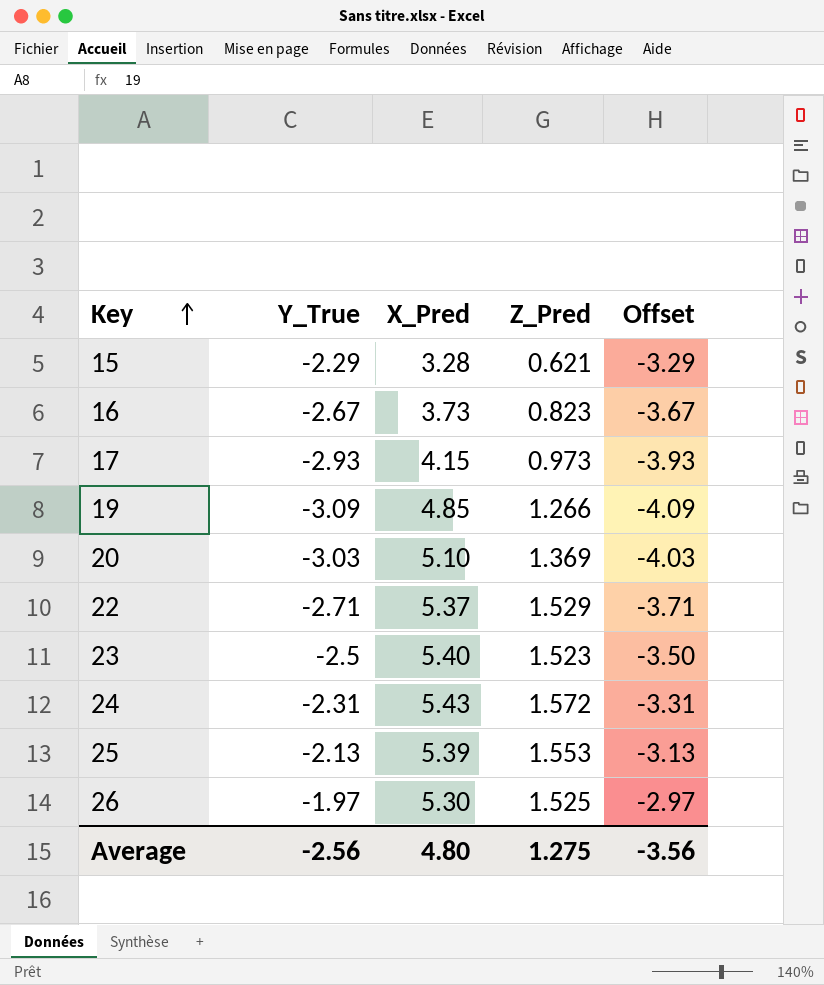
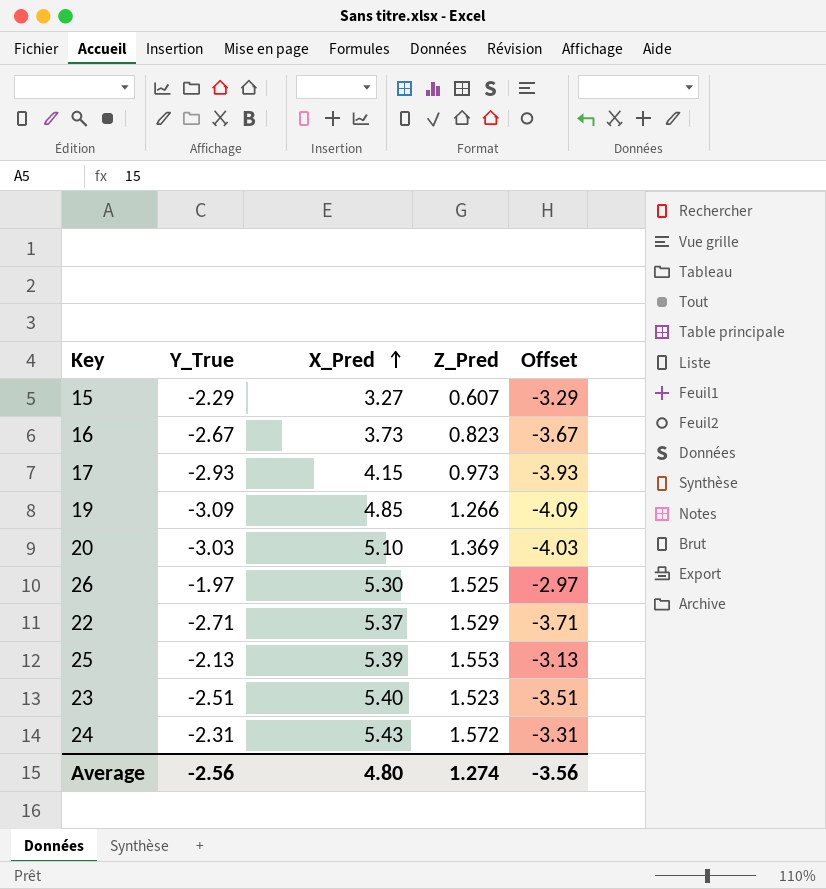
row order: Key ascending -> X_Pred ascending
15 | X_Pred: 3.28 -> 3.27
15 | Z_Pred: 0.621 -> 0.607
23 | Y_True: -2.5 -> -2.51
23 | Offset: -3.50 -> -3.51
Average | Z_Pred: 1.275 -> 1.274

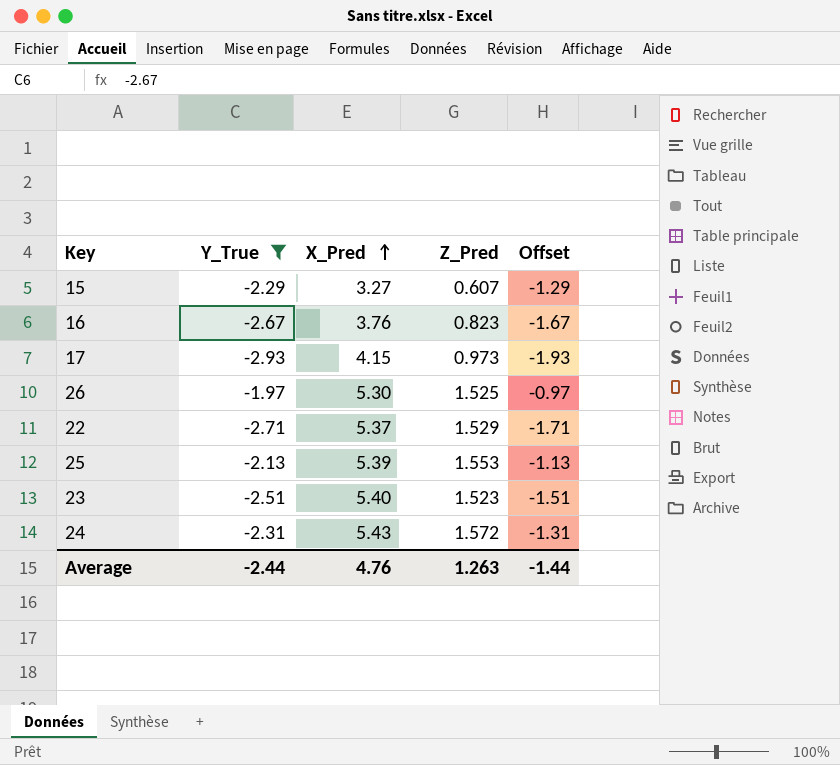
filter: none -> Y_True >= -2.93
column Offset | formula: [Y_True] - 1 -> [Y_True] + 1
16 | X_Pred: 3.73 -> 3.76
Average | Y_True: -2.56 -> -2.44
Average | X_Pred: 4.80 -> 4.76
Average | Z_Pred: 1.274 -> 1.263
Average | Offset: -3.56 -> -1.44

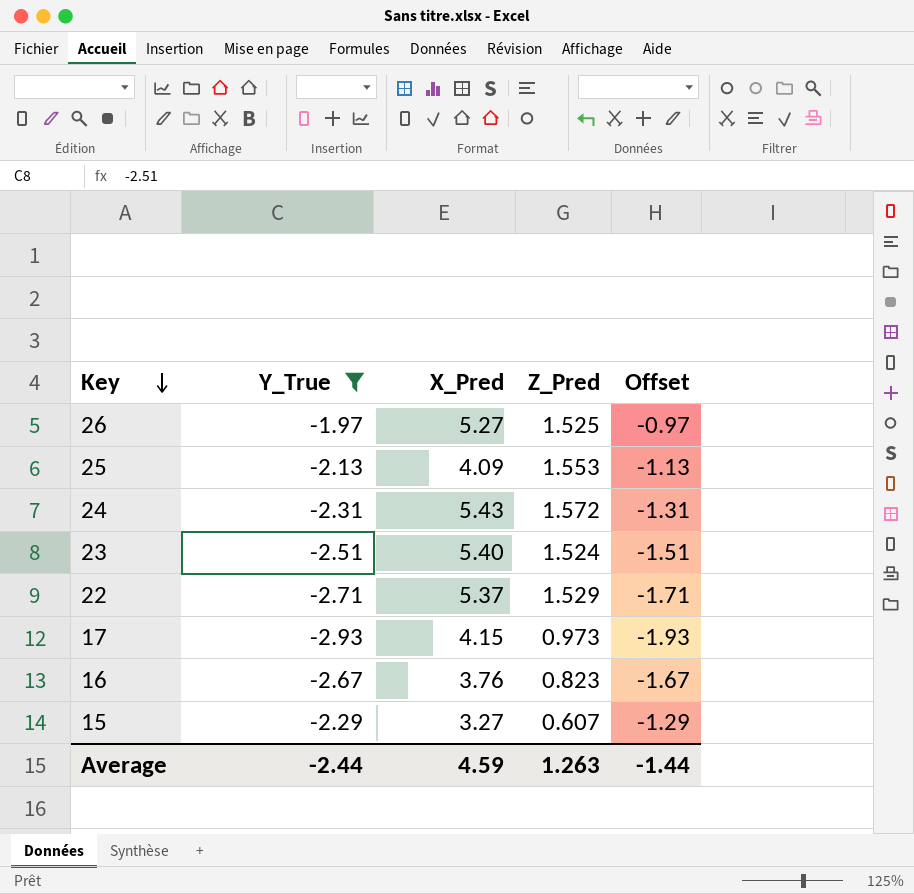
row order: X_Pred ascending -> Key descending
26 | X_Pred: 5.30 -> 5.27
25 | X_Pred: 5.39 -> 4.09
23 | Z_Pred: 1.523 -> 1.524
Average | X_Pred: 4.76 -> 4.59

